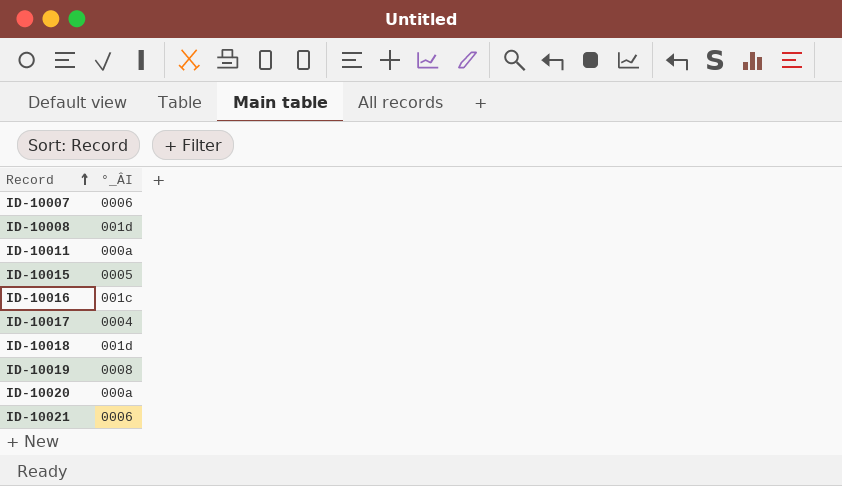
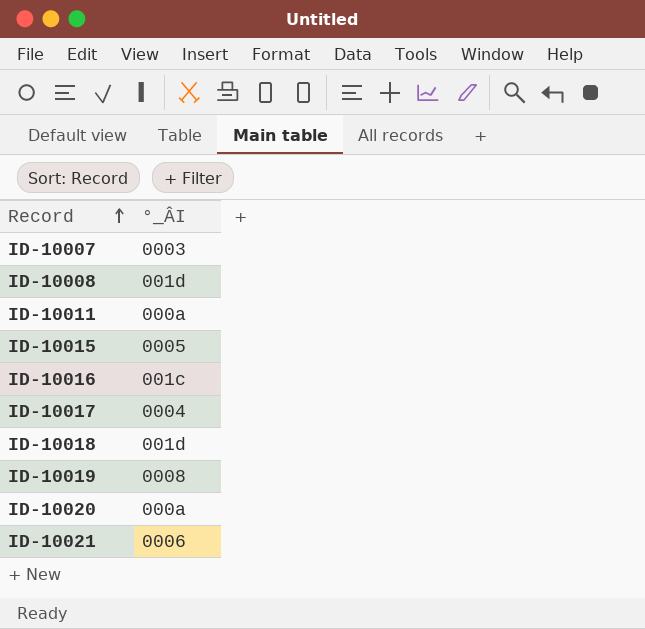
ID-10007 | °_ÂI: 0006 -> 0003

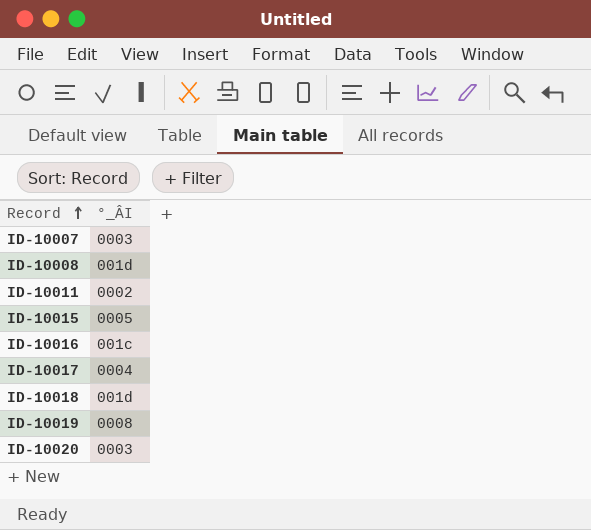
row ID-10021: 0006 -> none
ID-10011 | °_ÂI: 000a -> 0002
ID-10020 | °_ÂI: 000a -> 0003

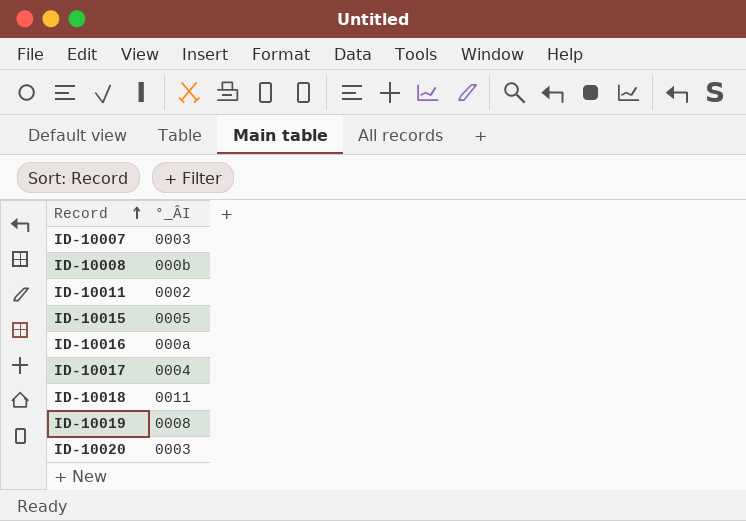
ID-10008 | °_ÂI: 001d -> 000b
ID-10016 | °_ÂI: 001c -> 000a
ID-10018 | °_ÂI: 001d -> 0011

